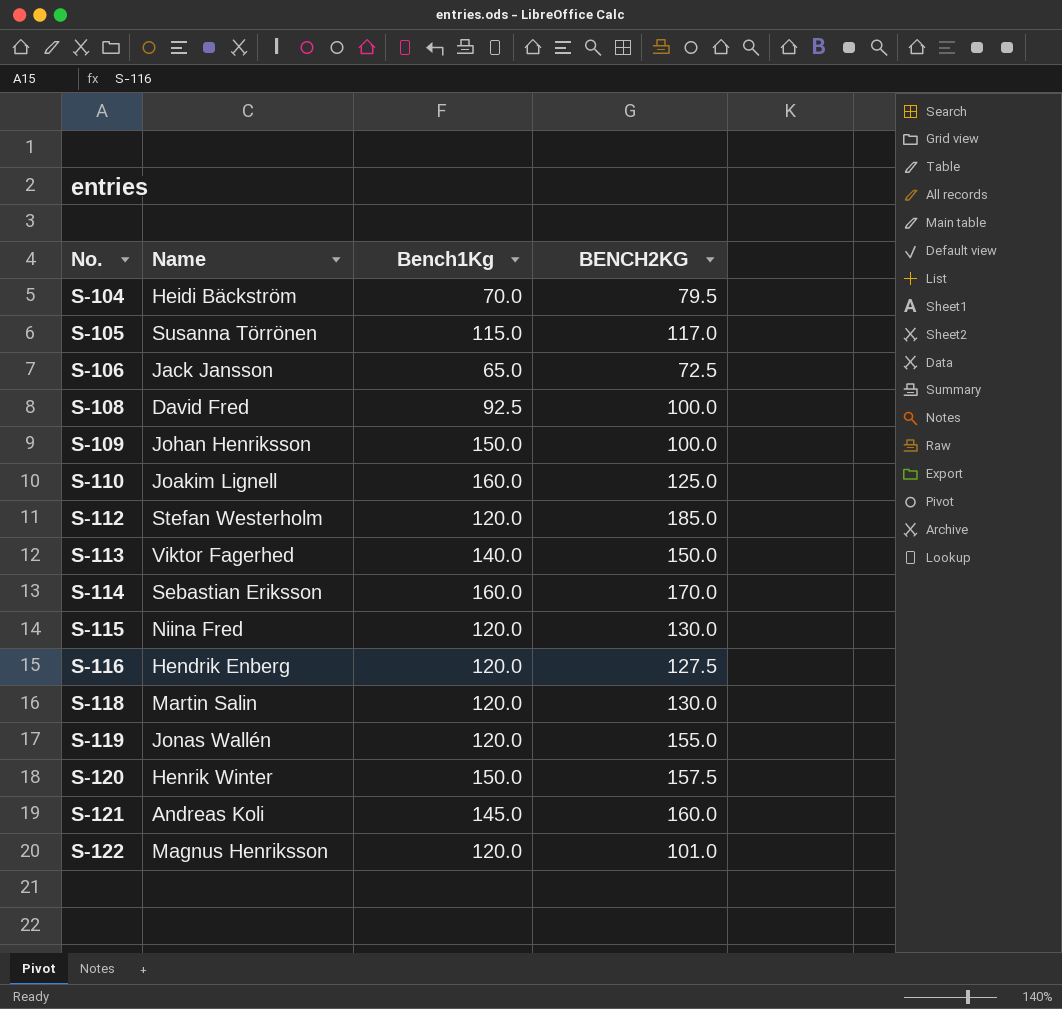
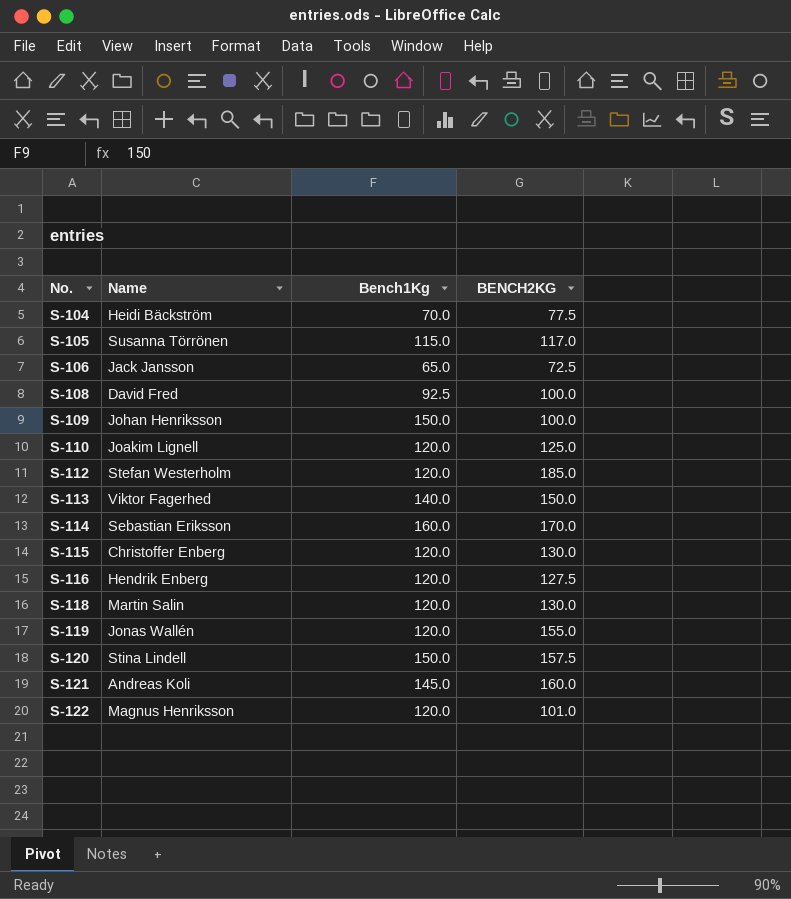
S-104 | BENCH2KG: 79.5 -> 77.5
S-110 | Bench1Kg: 160.0 -> 120.0
S-115 | Name: Niina Fred -> Christoffer Enberg
S-120 | Name: Henrik Winter -> Stina Lindell

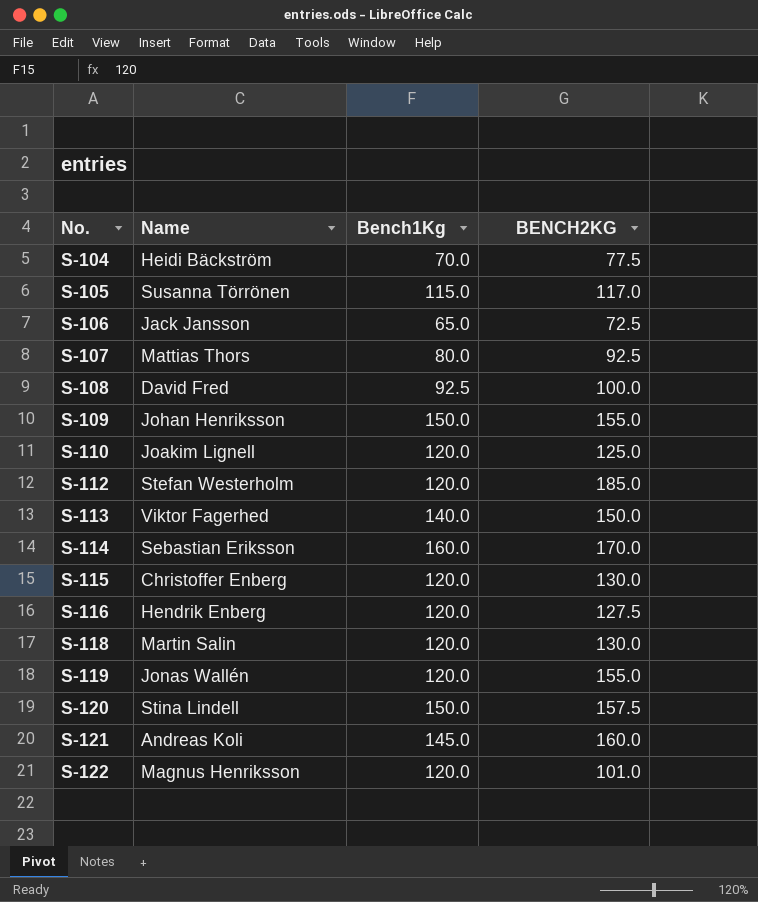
row S-107: none -> Mattias Thors | 80.0 | 92.5
S-109 | BENCH2KG: 100.0 -> 155.0

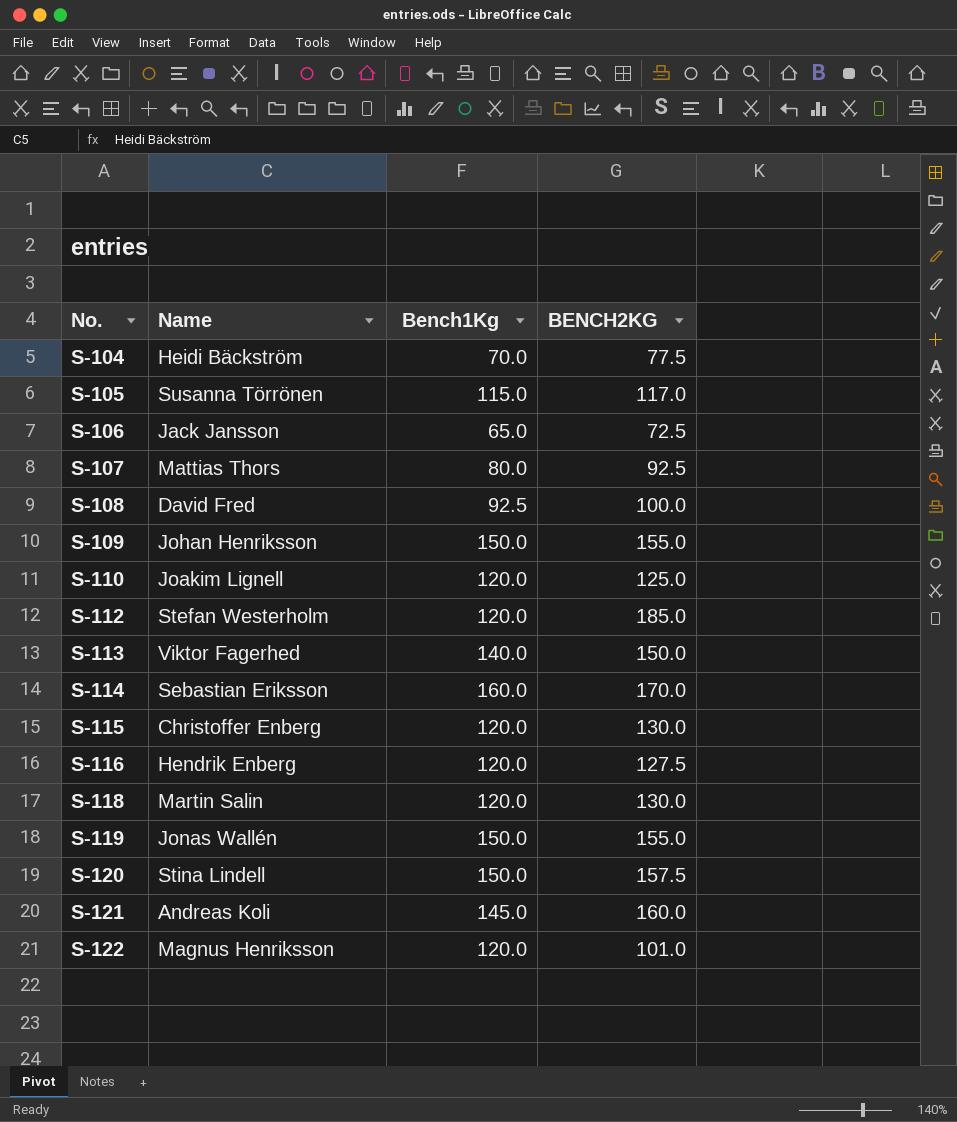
S-119 | Bench1Kg: 120.0 -> 150.0

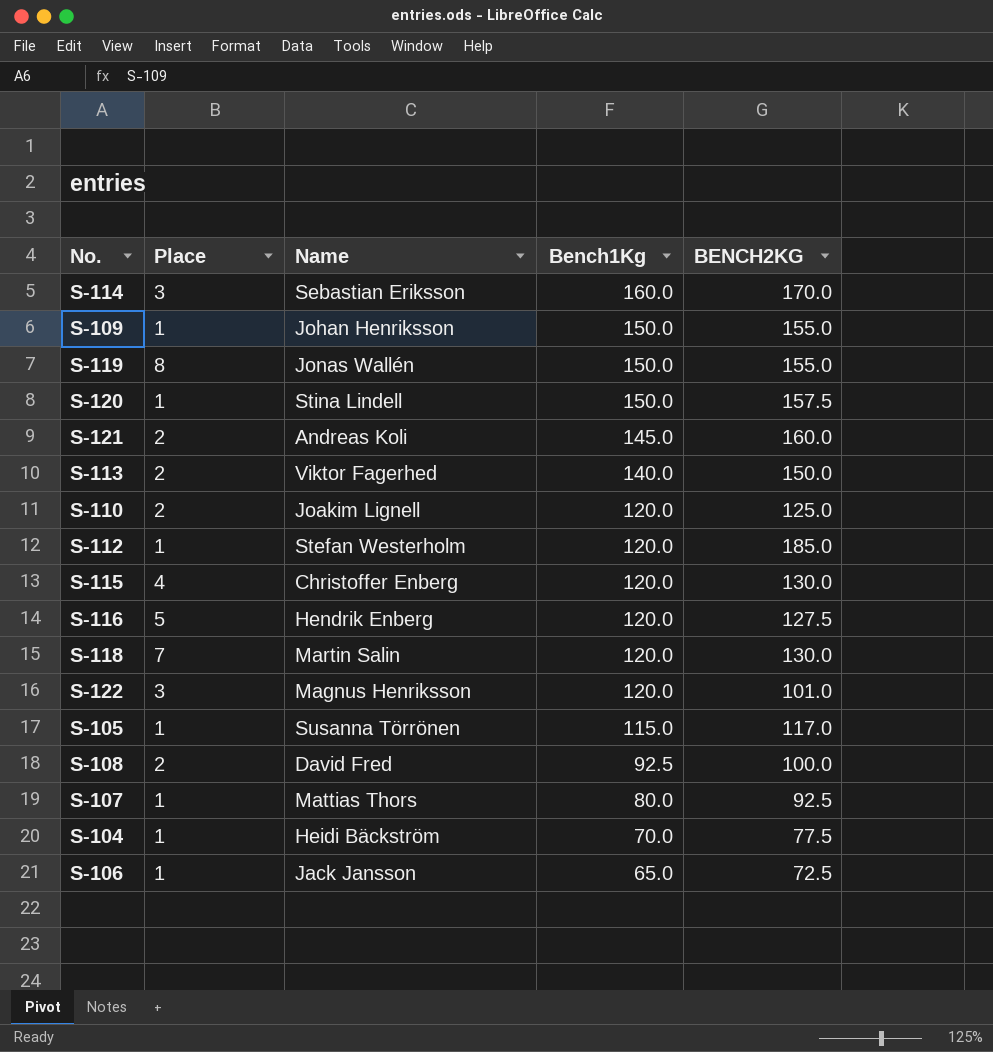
row order: No. ascending -> Bench1Kg descending
column Place | position: none -> 2

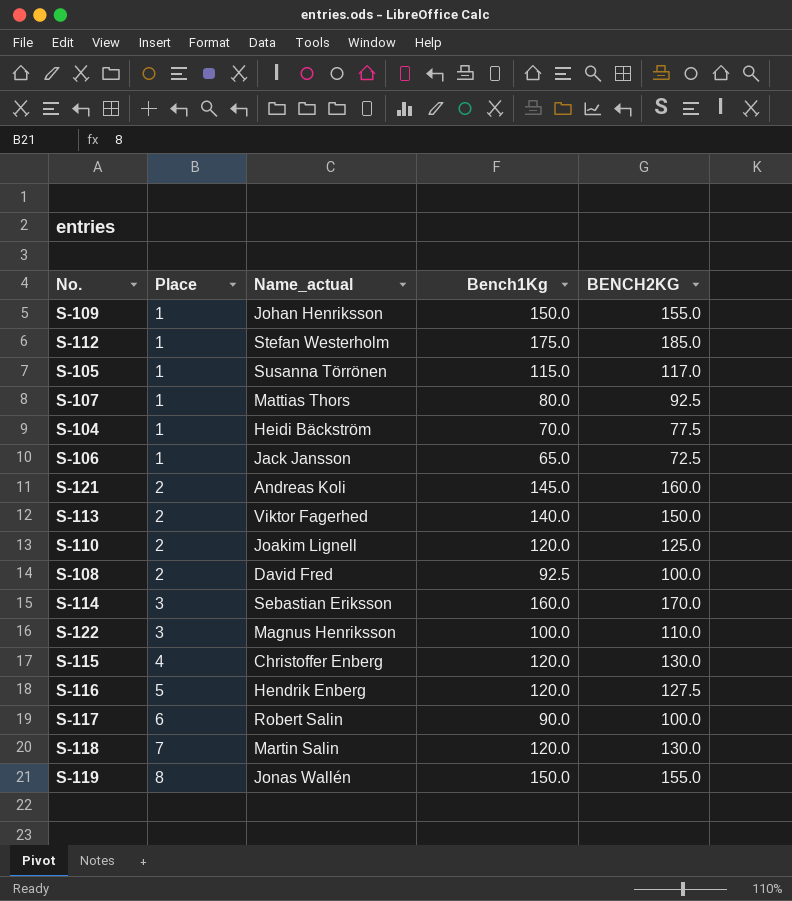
row order: Bench1Kg descending -> Place ascending
column name: Name -> Name_actual
row S-120: 1 | Stina Lindell | 150.0 | 157.5 -> none
S-112 | Bench1Kg: 120.0 -> 175.0
S-122 | Bench1Kg: 120.0 -> 100.0
S-122 | BENCH2KG: 101.0 -> 110.0
row S-117: none -> 6 | Robert Salin | 90.0 | 100.0

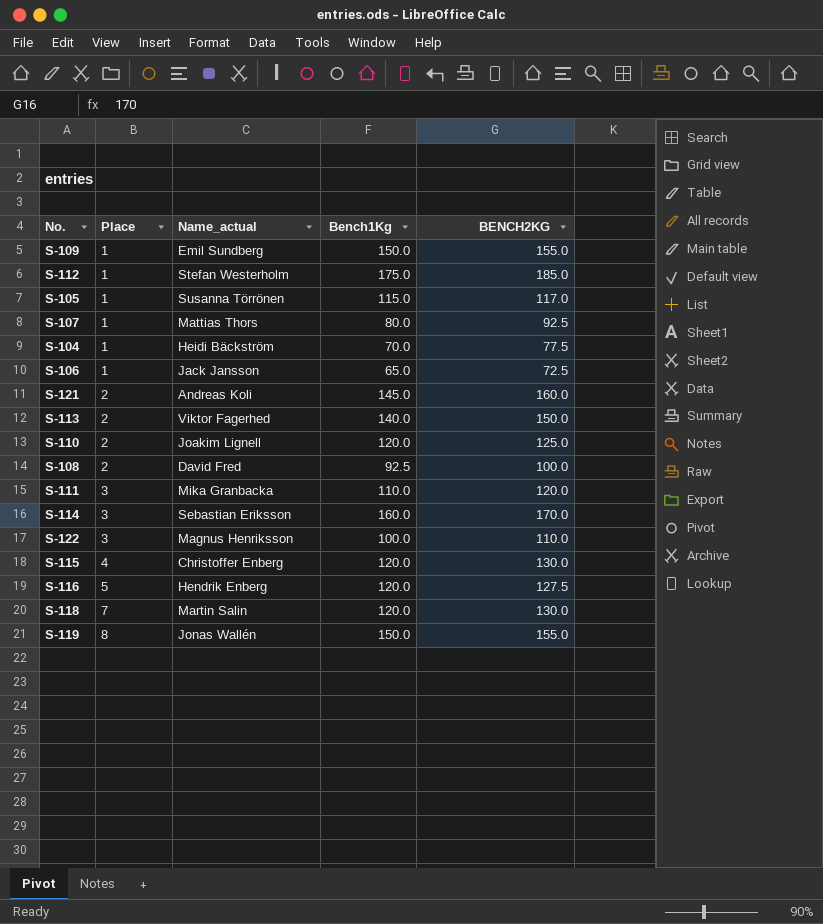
row S-117: 6 | Robert Salin | 90.0 | 100.0 -> none
S-109 | Name_actual: Johan Henriksson -> Emil Sundberg
row S-111: none -> 3 | Mika Granbacka | 110.0 | 120.0

